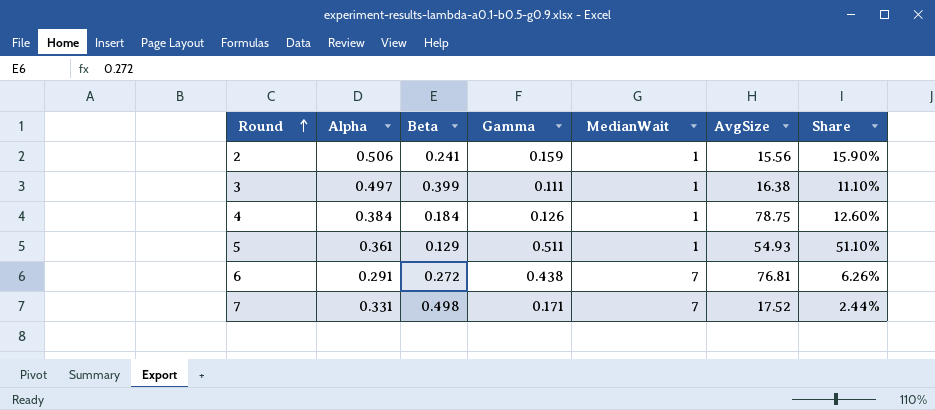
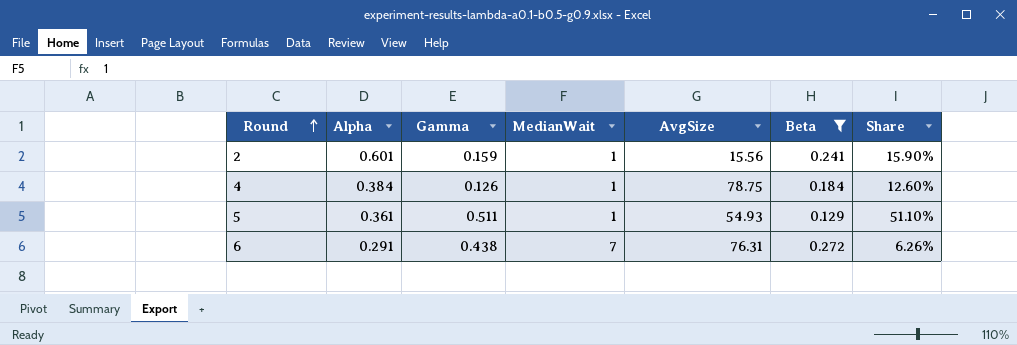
filter: none -> Beta <= 0.272
column Beta | position: 3 -> 6
2 | Alpha: 0.506 -> 0.601
6 | AvgSize: 76.81 -> 76.31

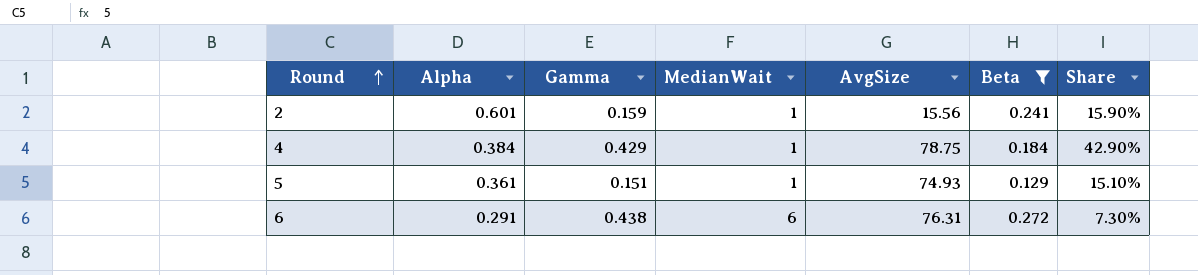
4 | Gamma: 0.126 -> 0.429
4 | Share: 12.60% -> 42.90%
5 | Gamma: 0.511 -> 0.151
5 | AvgSize: 54.93 -> 74.93
5 | Share: 51.10% -> 15.10%
6 | MedianWait: 7 -> 6
6 | Share: 6.26% -> 7.30%

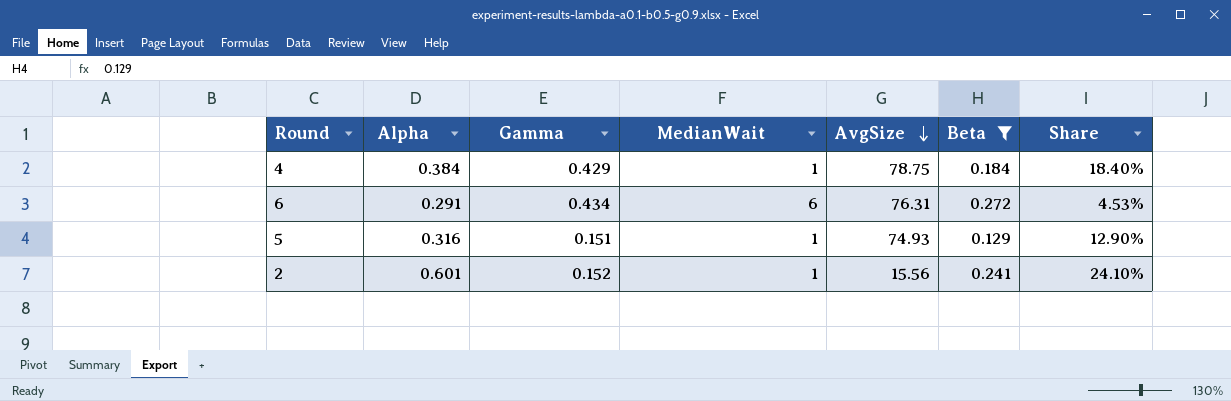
row order: Round ascending -> AvgSize descending
column Share | formula: [Gamma] / [MedianWait] -> [Beta] / [MedianWait]
6 | Gamma: 0.438 -> 0.434
5 | Alpha: 0.361 -> 0.316
2 | Gamma: 0.159 -> 0.152

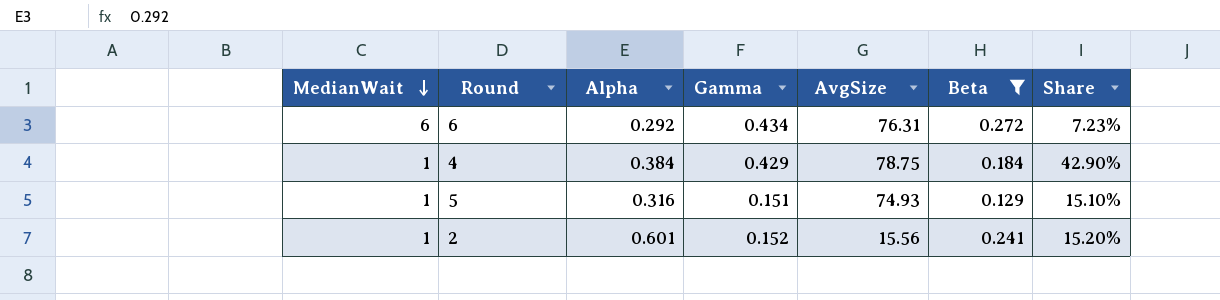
row order: AvgSize descending -> MedianWait descending
column MedianWait | position: 4 -> 1
column Share | formula: [Beta] / [MedianWait] -> [Gamma] / [MedianWait]
6 | Alpha: 0.291 -> 0.292

